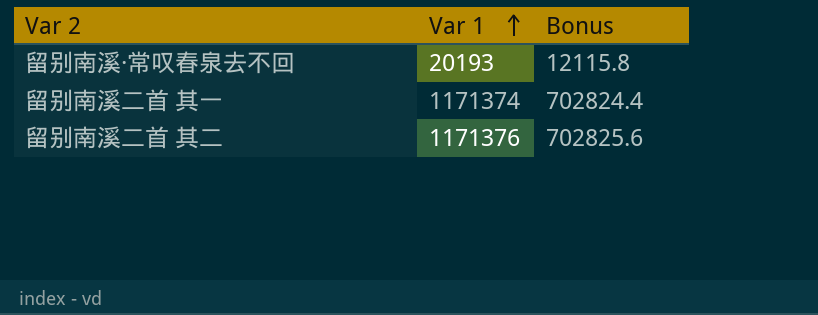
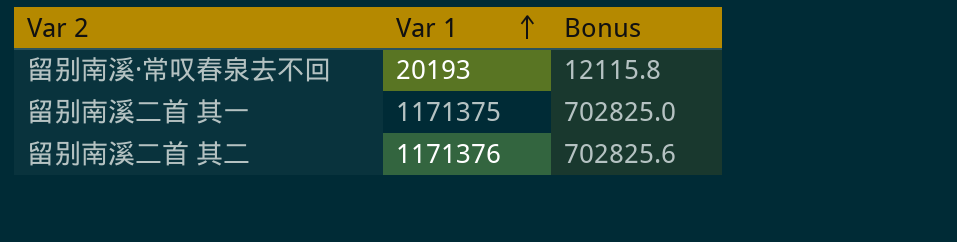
留别南溪二首 其一 | Var 1: 1171374 -> 1171375
留别南溪二首 其一 | Bonus: 702824.4 -> 702825.0

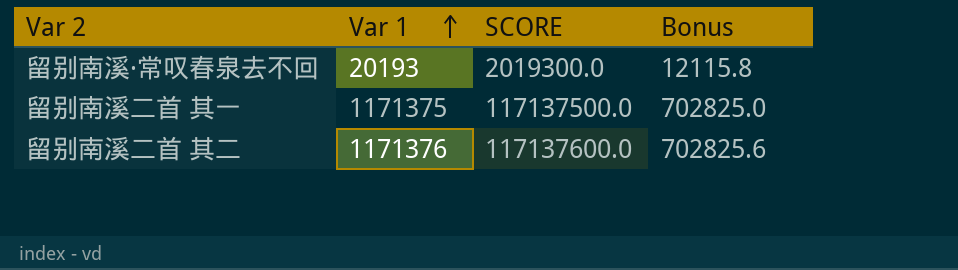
column SCORE | formula: none -> [Var 1] * 100

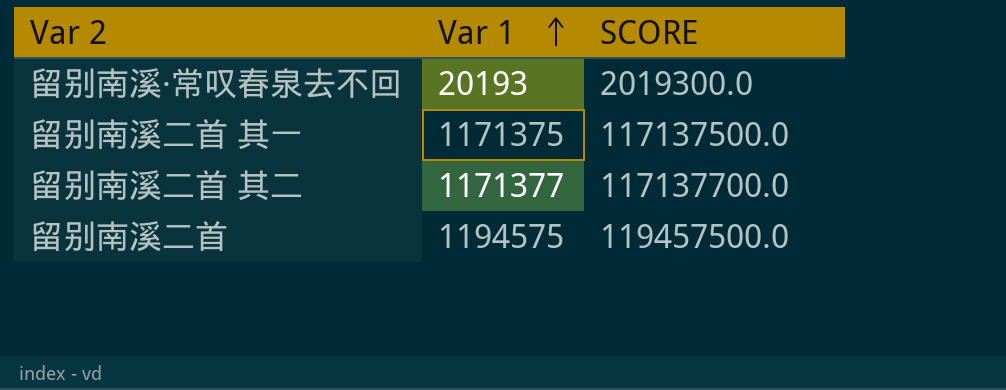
column Bonus | formula: [Var 1] * 0.6 -> none
留别南溪二首 其二 | Var 1: 1171376 -> 1171377
留别南溪二首 其二 | SCORE: 117137600.0 -> 117137700.0
row 留别南溪二首: none -> 1194575 | 119457500.0

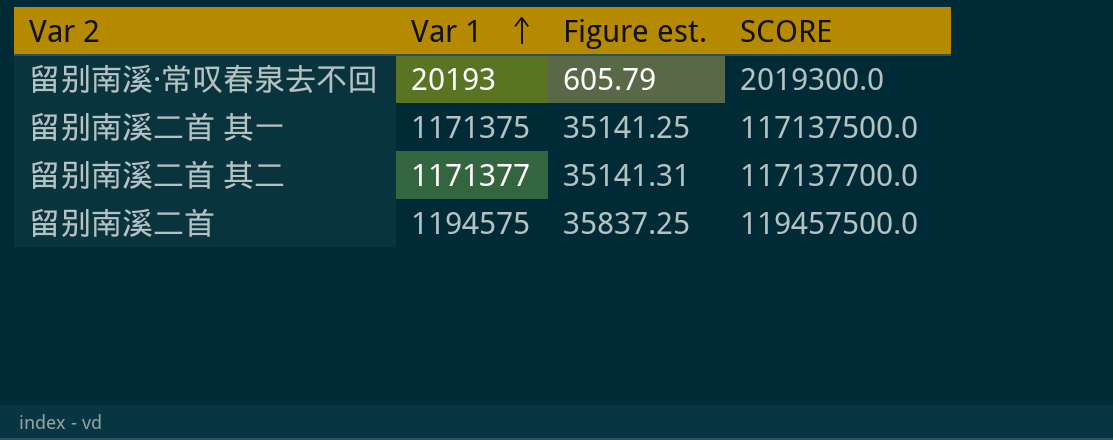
column Figure est. | formula: none -> [Var 1] * 0.03

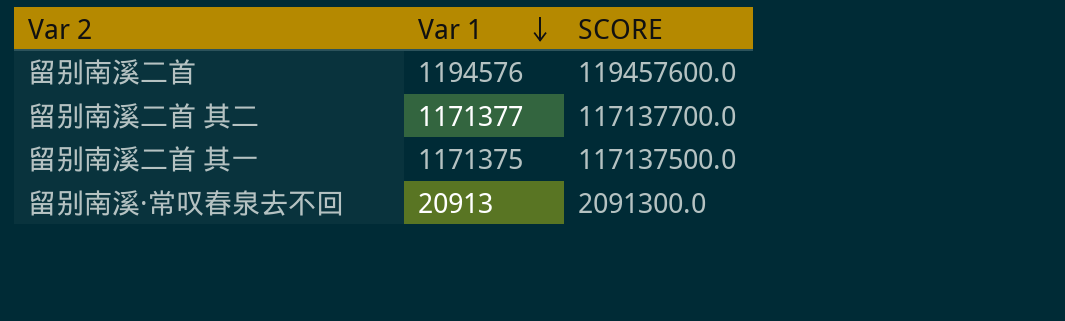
row order: Var 1 ascending -> Var 1 descending
column Figure est. | formula: [Var 1] * 0.03 -> none
留别南溪二首 | Var 1: 1194575 -> 1194576
留别南溪二首 | SCORE: 119457500.0 -> 119457600.0
留别南溪·常叹春泉去不回 | Var 1: 20193 -> 20913
留别南溪·常叹春泉去不回 | SCORE: 2019300.0 -> 2091300.0

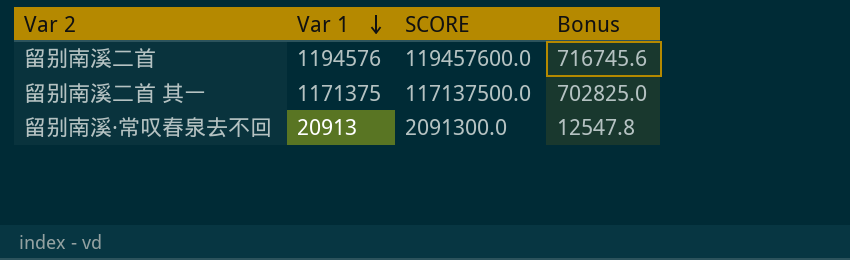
column Bonus | formula: none -> [Var 1] * 0.6
row 留别南溪二首 其二: 1171377 | 117137700.0 -> none

